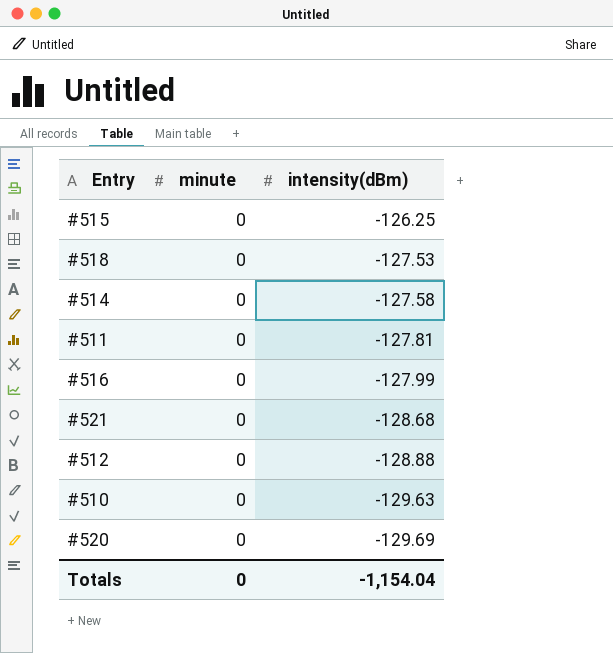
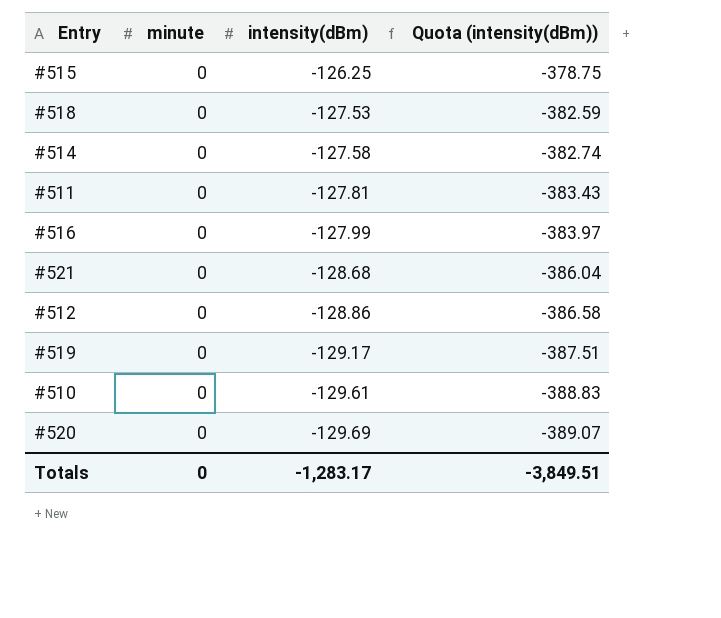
column Quota (intensity(dBm)) | formula: none -> [intensity(dBm)] * 3
#512 | intensity(dBm): -128.88 -> -128.86
row #519: none -> 0 | -129.17 | -387.51
#510 | intensity(dBm): -129.63 -> -129.61
Totals | intensity(dBm): -1,154.04 -> -1,283.17

